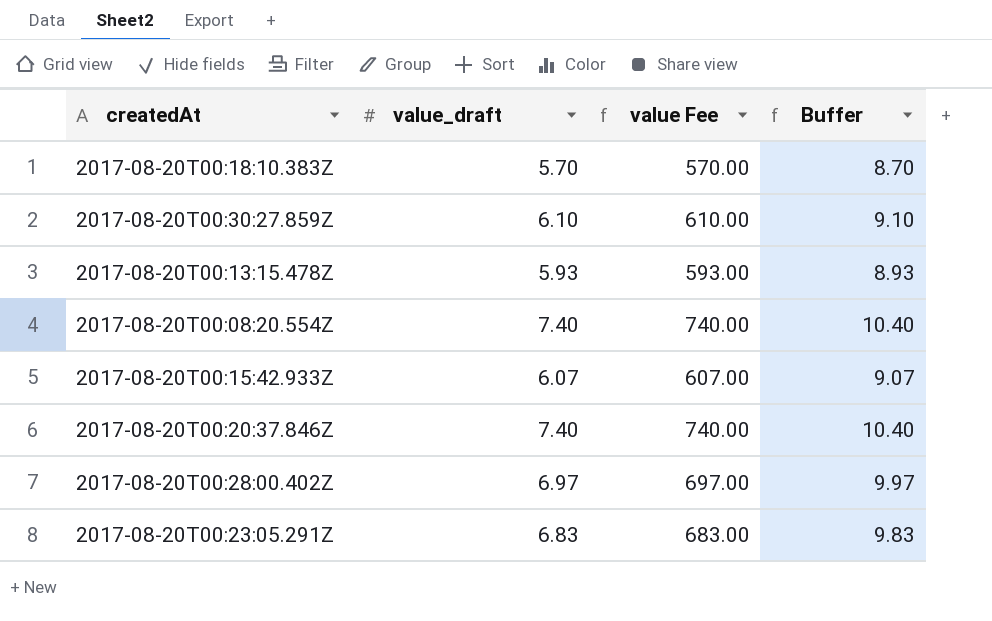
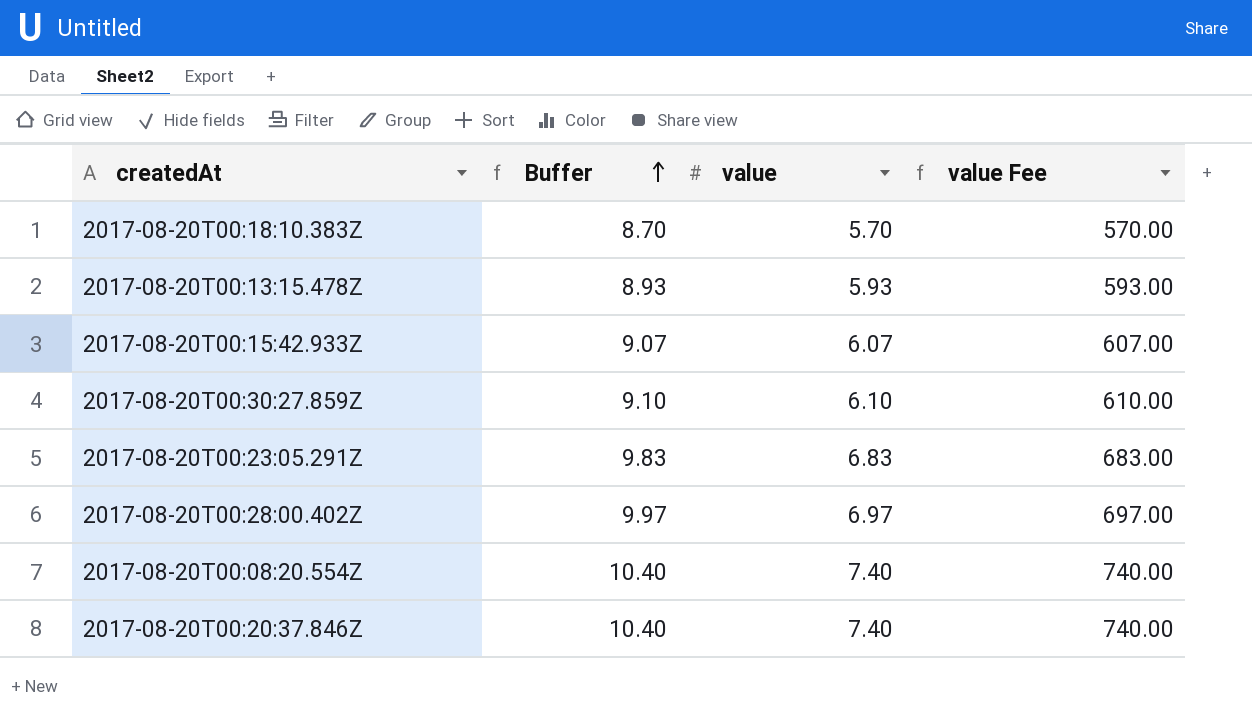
row order: none -> Buffer ascending
column Buffer | position: 4 -> 2
column name: value_draft -> value

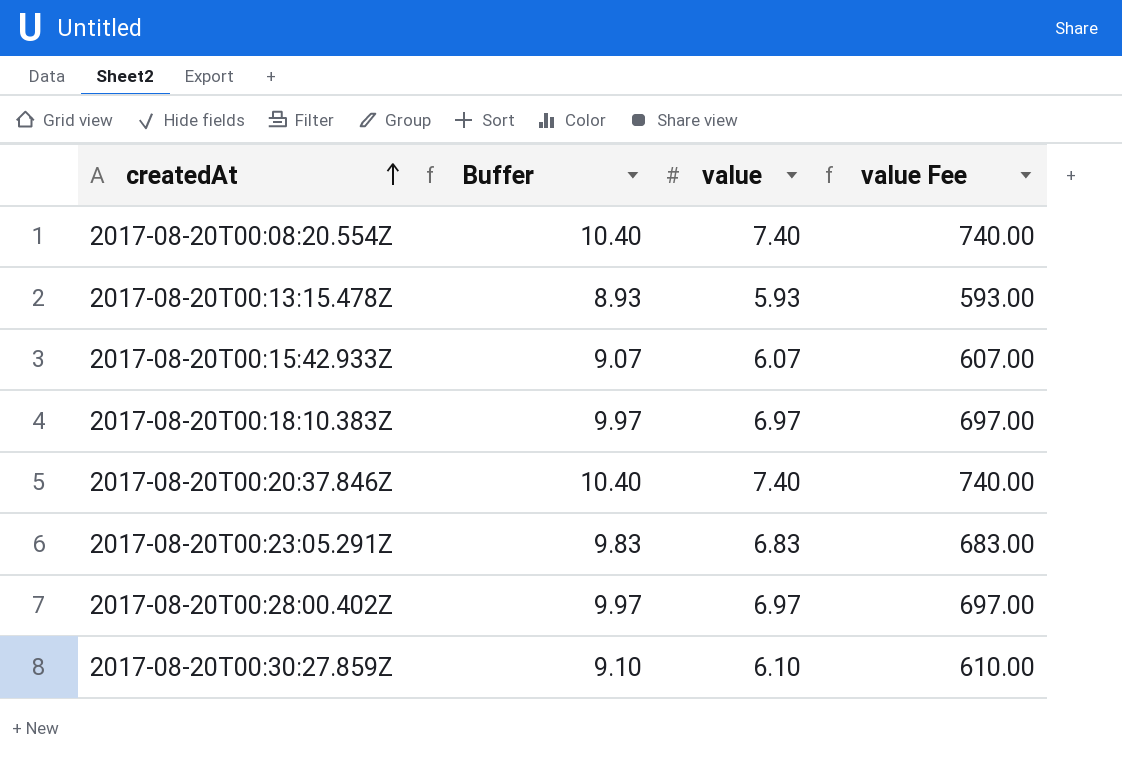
row order: Buffer ascending -> createdAt ascending
2017-08-20T00:18:10.383Z | Buffer: 8.70 -> 9.97
2017-08-20T00:18:10.383Z | value: 5.70 -> 6.97
2017-08-20T00:18:10.383Z | value Fee: 570.00 -> 697.00

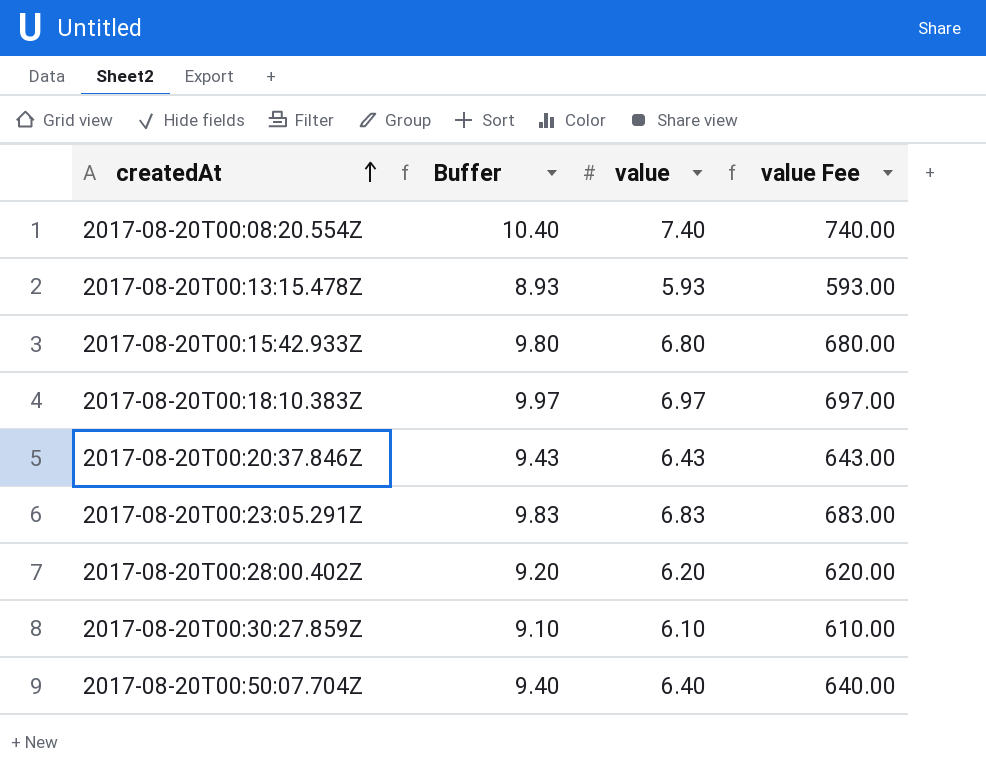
2017-08-20T00:15:42.933Z | Buffer: 9.07 -> 9.80
2017-08-20T00:15:42.933Z | value: 6.07 -> 6.80
2017-08-20T00:15:42.933Z | value Fee: 607.00 -> 680.00
2017-08-20T00:20:37.846Z | Buffer: 10.40 -> 9.43
2017-08-20T00:20:37.846Z | value: 7.40 -> 6.43
2017-08-20T00:20:37.846Z | value Fee: 740.00 -> 643.00
2017-08-20T00:28:00.402Z | Buffer: 9.97 -> 9.20
2017-08-20T00:28:00.402Z | value: 6.97 -> 6.20
2017-08-20T00:28:00.402Z | value Fee: 697.00 -> 620.00
row 2017-08-20T00:50:07.704Z: none -> 9.40 | 6.40 | 640.00

